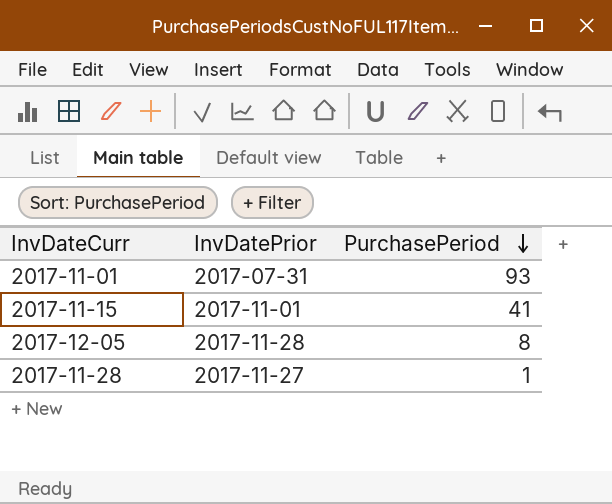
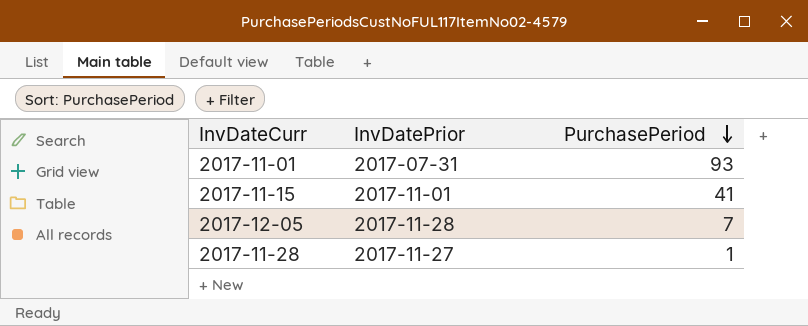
2017-12-05 | PurchasePeriod: 8 -> 7

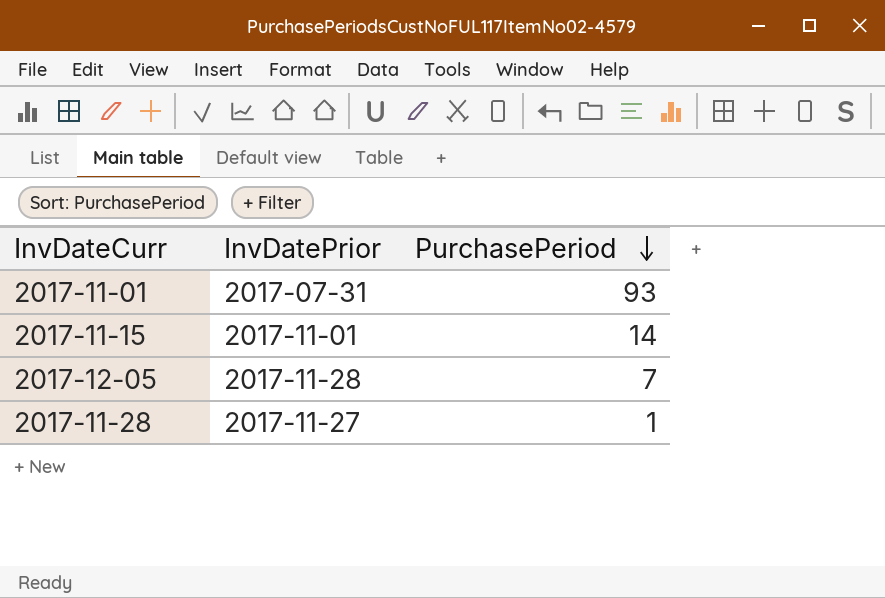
2017-11-15 | PurchasePeriod: 41 -> 14

